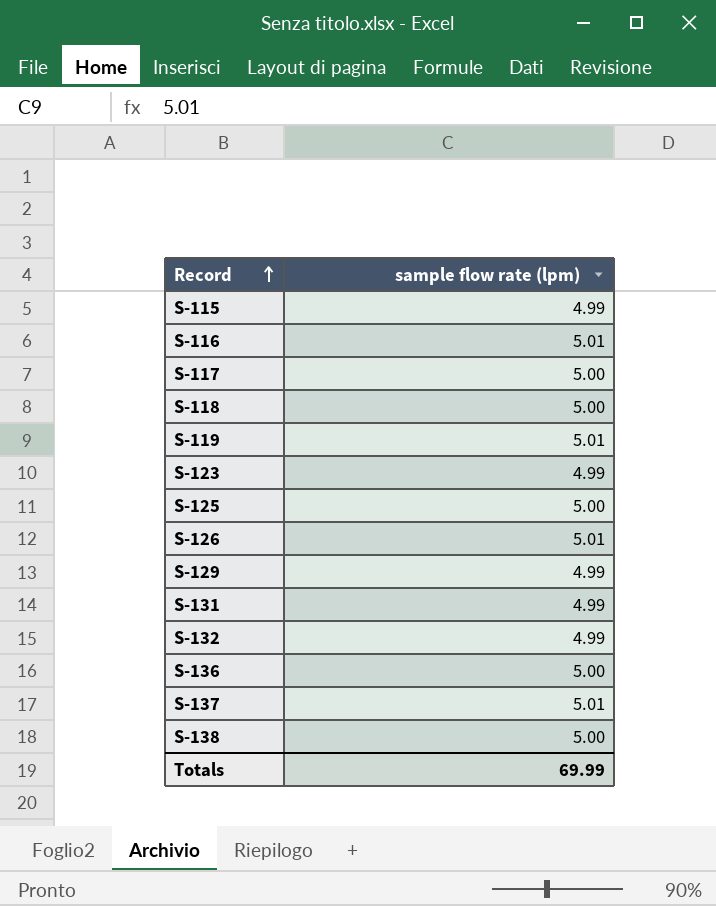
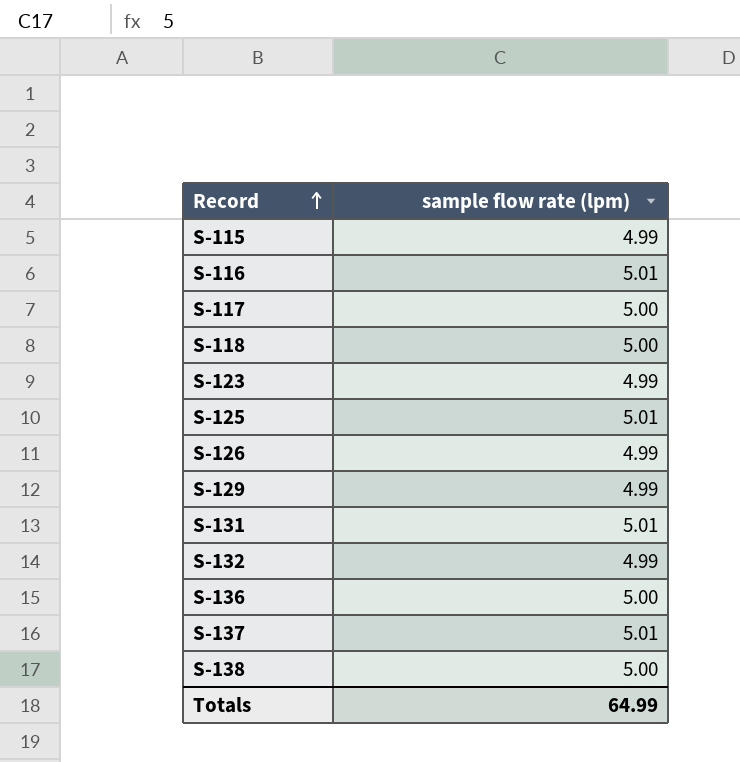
row S-119: 5.01 -> none
S-125 | sample flow rate (lpm): 5.00 -> 5.01
S-126 | sample flow rate (lpm): 5.01 -> 4.99
S-131 | sample flow rate (lpm): 4.99 -> 5.01
Totals | sample flow rate (lpm): 69.99 -> 64.99

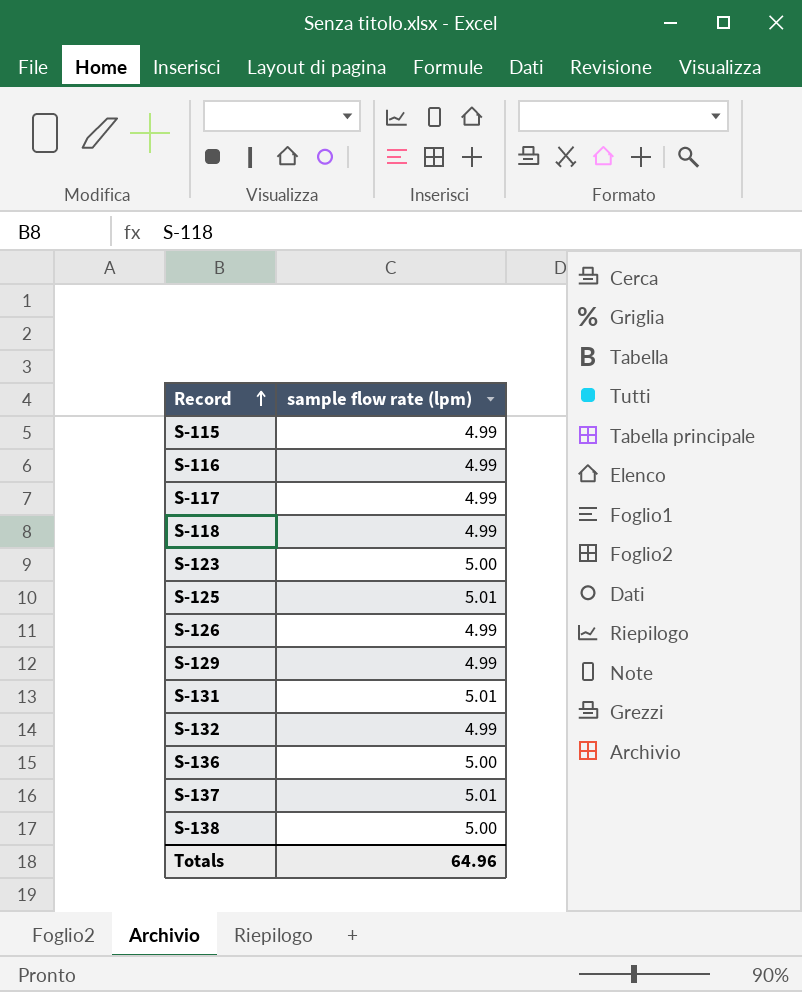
S-116 | sample flow rate (lpm): 5.01 -> 4.99
S-117 | sample flow rate (lpm): 5.00 -> 4.99
S-118 | sample flow rate (lpm): 5.00 -> 4.99
S-123 | sample flow rate (lpm): 4.99 -> 5.00
Totals | sample flow rate (lpm): 64.99 -> 64.96

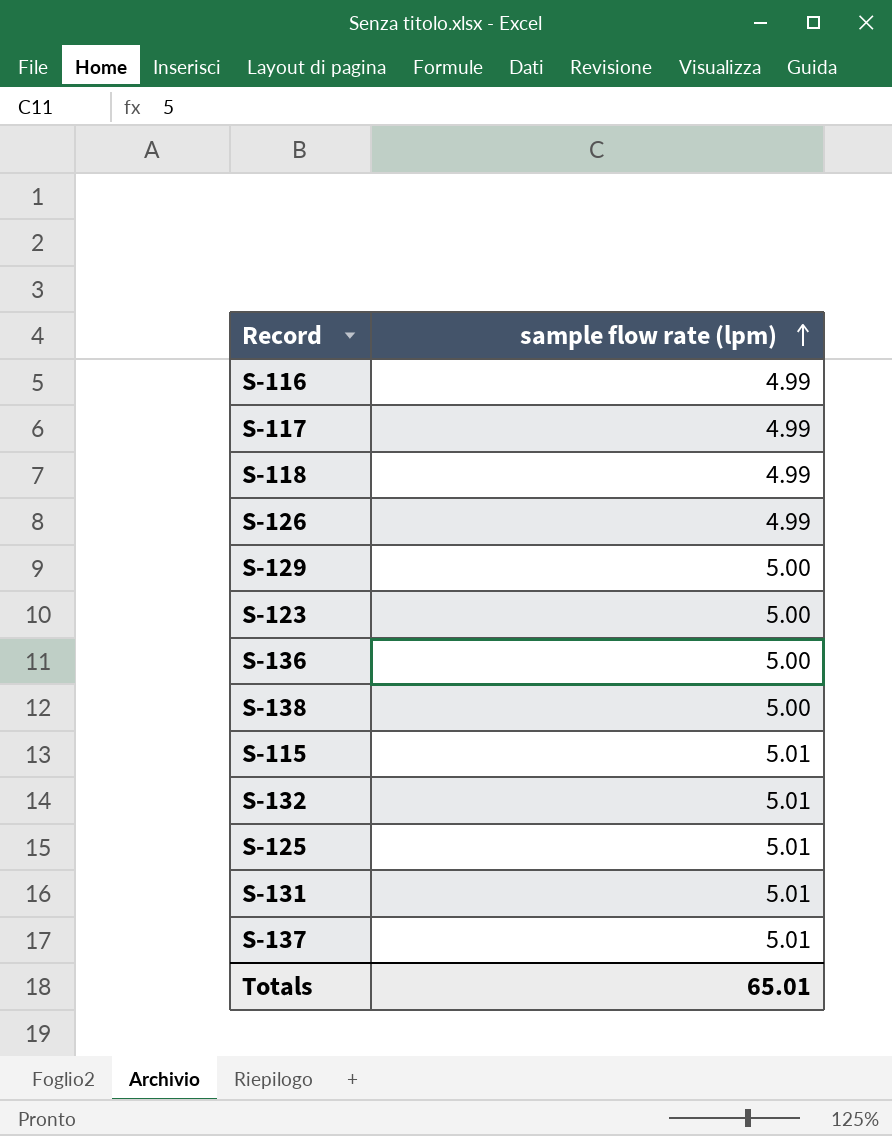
row order: Record ascending -> sample flow rate (lpm) ascending
S-129 | sample flow rate (lpm): 4.99 -> 5.00
S-115 | sample flow rate (lpm): 4.99 -> 5.01
S-132 | sample flow rate (lpm): 4.99 -> 5.01
Totals | sample flow rate (lpm): 64.96 -> 65.01

